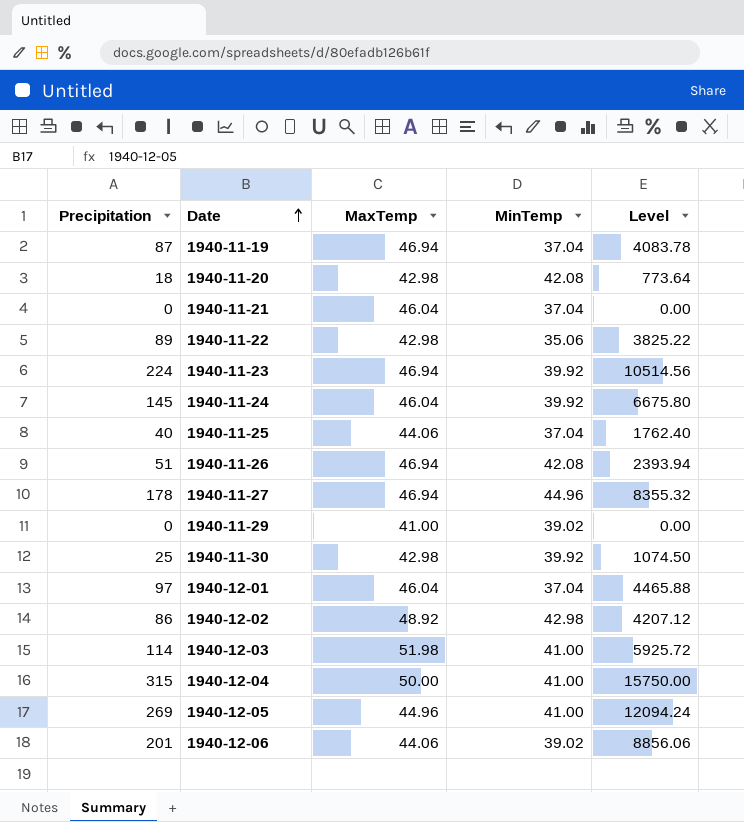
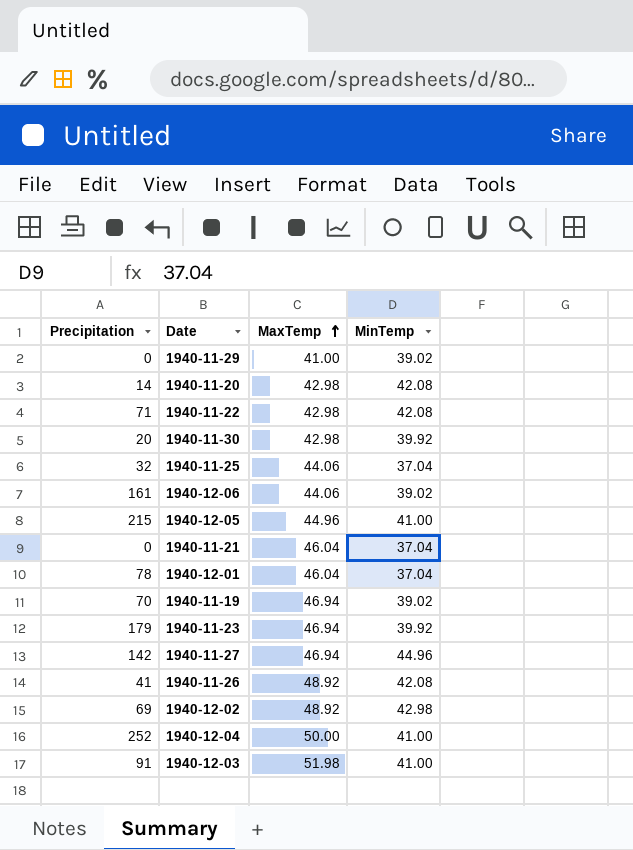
row order: Date ascending -> MaxTemp ascending
column Level | formula: [Precipitation] * [MaxTemp] -> none
row 1940-11-24: 145 | 46.04 | 39.92 | 6675.80 -> none
1940-11-20 | Precipitation: 18 -> 14
1940-11-22 | Precipitation: 89 -> 71
1940-11-22 | MinTemp: 35.06 -> 42.08
1940-11-30 | Precipitation: 25 -> 20
1940-11-25 | Precipitation: 40 -> 32
1940-12-06 | Precipitation: 201 -> 161
1940-12-05 | Precipitation: 269 -> 215
1940-12-01 | Precipitation: 97 -> 78
1940-11-19 | Precipitation: 87 -> 70
1940-11-19 | MinTemp: 37.04 -> 39.02
1940-11-23 | Precipitation: 224 -> 179
1940-11-27 | Precipitation: 178 -> 142
1940-11-26 | Precipitation: 51 -> 41
1940-11-26 | MaxTemp: 46.94 -> 48.92
1940-12-02 | Precipitation: 86 -> 69
1940-12-04 | Precipitation: 315 -> 252
1940-12-03 | Precipitation: 114 -> 91

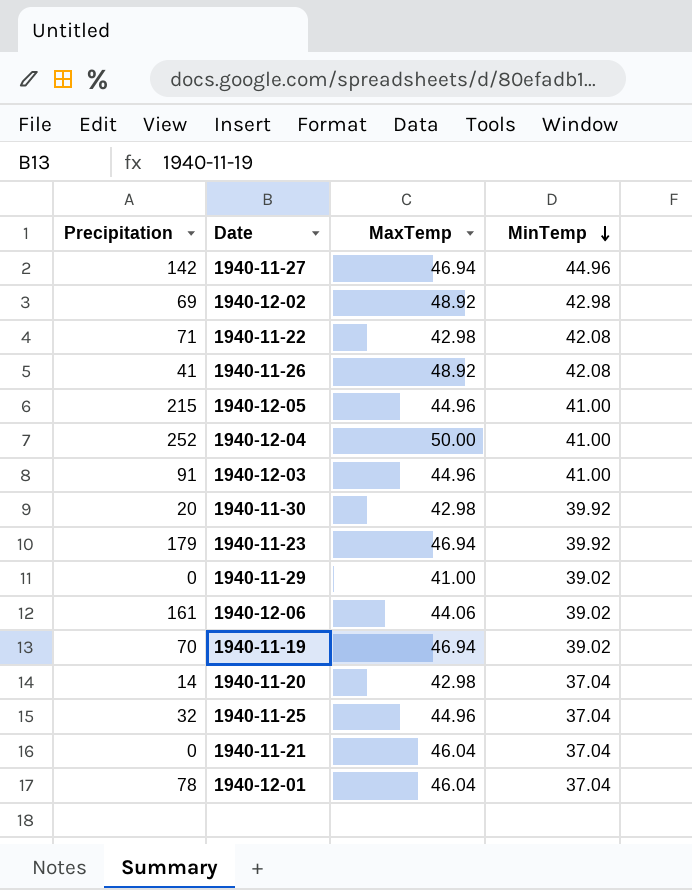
row order: MaxTemp ascending -> MinTemp descending
1940-12-03 | MaxTemp: 51.98 -> 44.96
1940-11-20 | MinTemp: 42.08 -> 37.04
1940-11-25 | MaxTemp: 44.06 -> 44.96

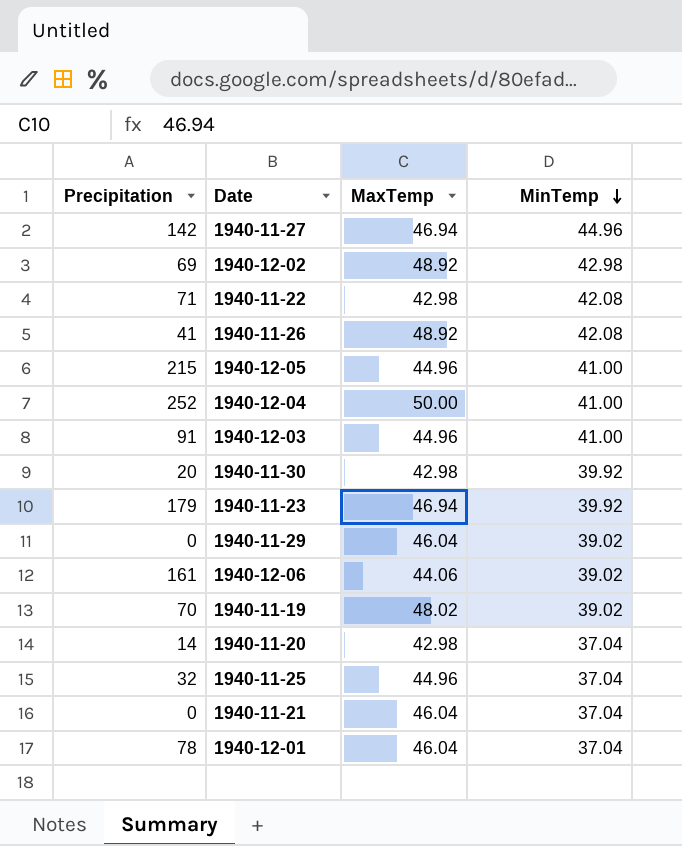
1940-11-29 | MaxTemp: 41.00 -> 46.04
1940-11-19 | MaxTemp: 46.94 -> 48.02

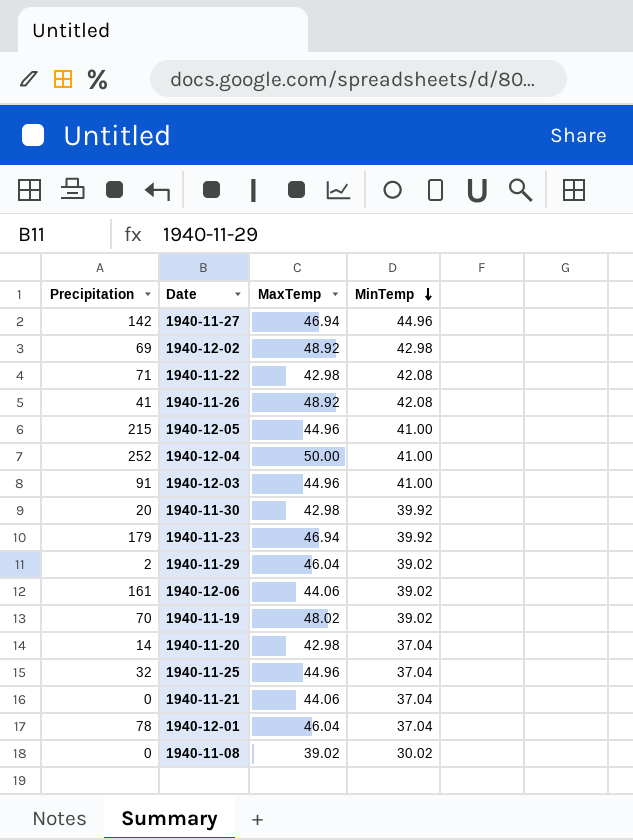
1940-11-29 | Precipitation: 0 -> 2
1940-11-21 | MaxTemp: 46.04 -> 44.06
row 1940-11-08: none -> 0 | 39.02 | 30.02

